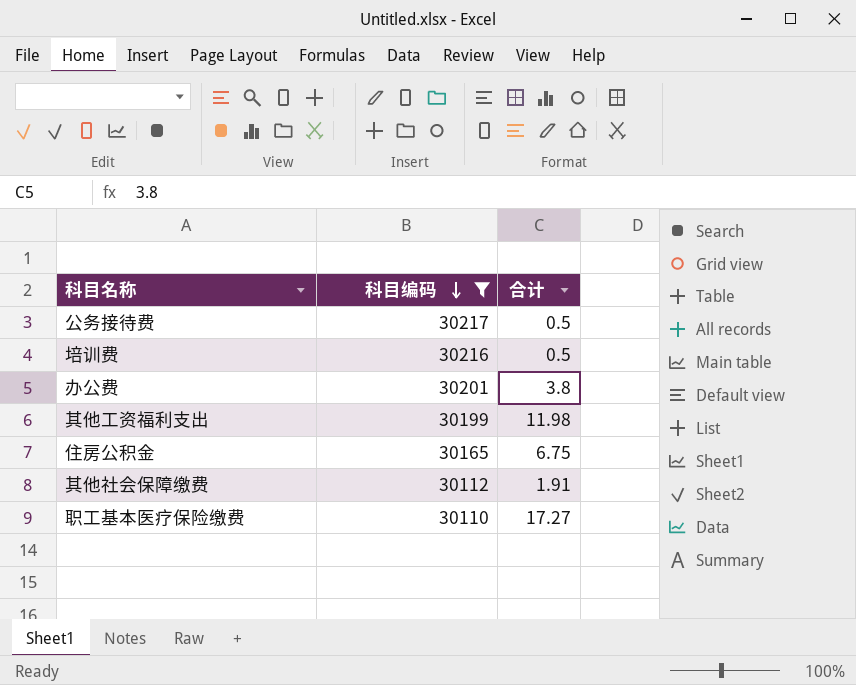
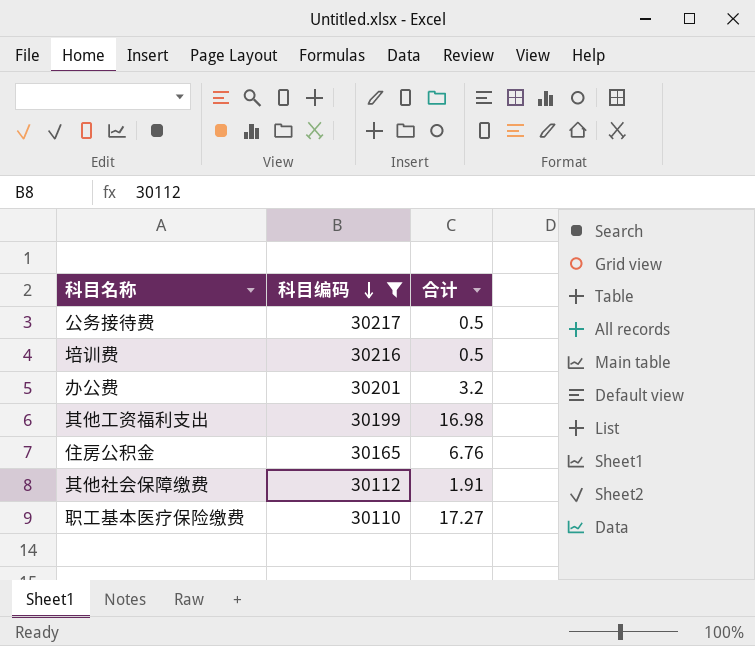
办公费 | 合计: 3.8 -> 3.2
其他工资福利支出 | 合计: 11.98 -> 16.98
住房公积金 | 合计: 6.75 -> 6.76

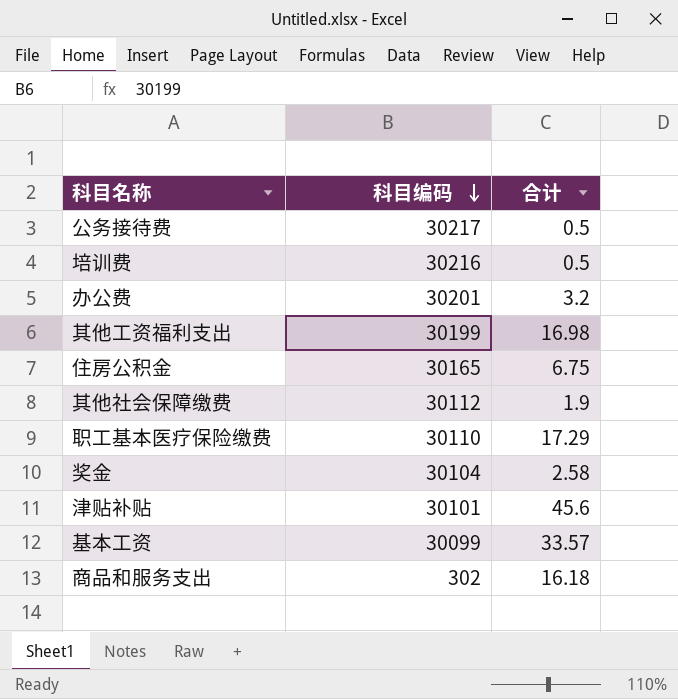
filter: 科目编码 >= 30110 -> none
住房公积金 | 合计: 6.76 -> 6.75
其他社会保障缴费 | 合计: 1.91 -> 1.9
职工基本医疗保险缴费 | 合计: 17.27 -> 17.29

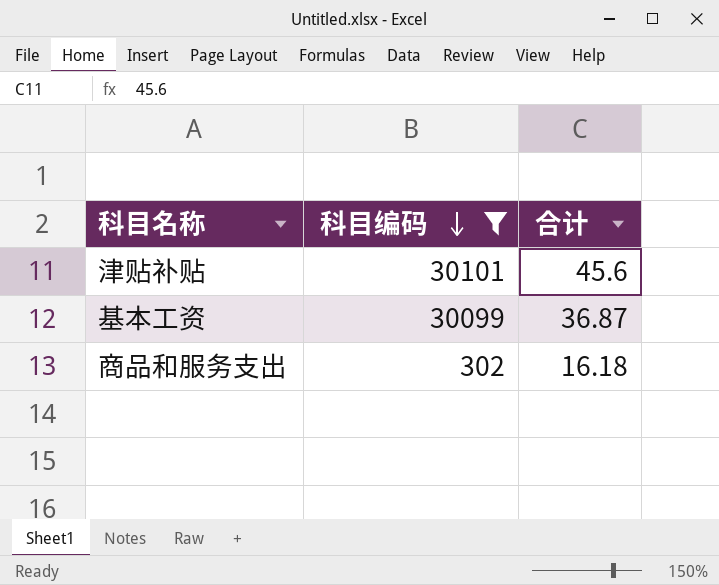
filter: none -> 科目编码 <= 30101
基本工资 | 合计: 33.57 -> 36.87

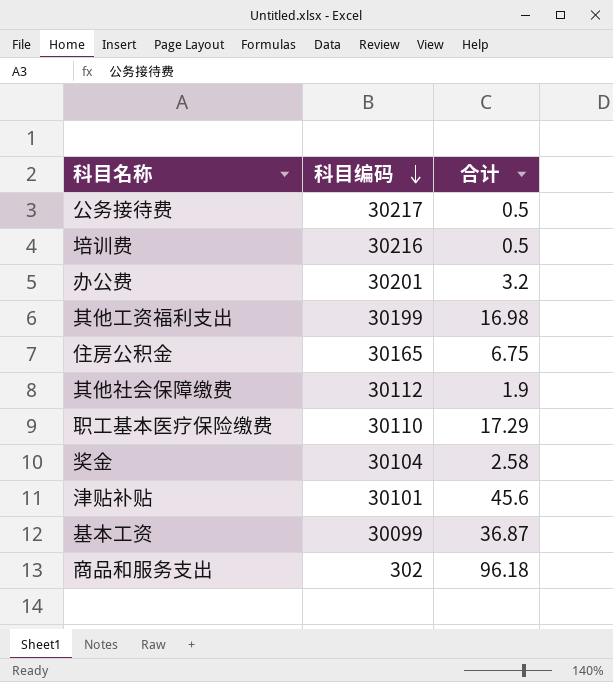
filter: 科目编码 <= 30101 -> none
商品和服务支出 | 合计: 16.18 -> 96.18

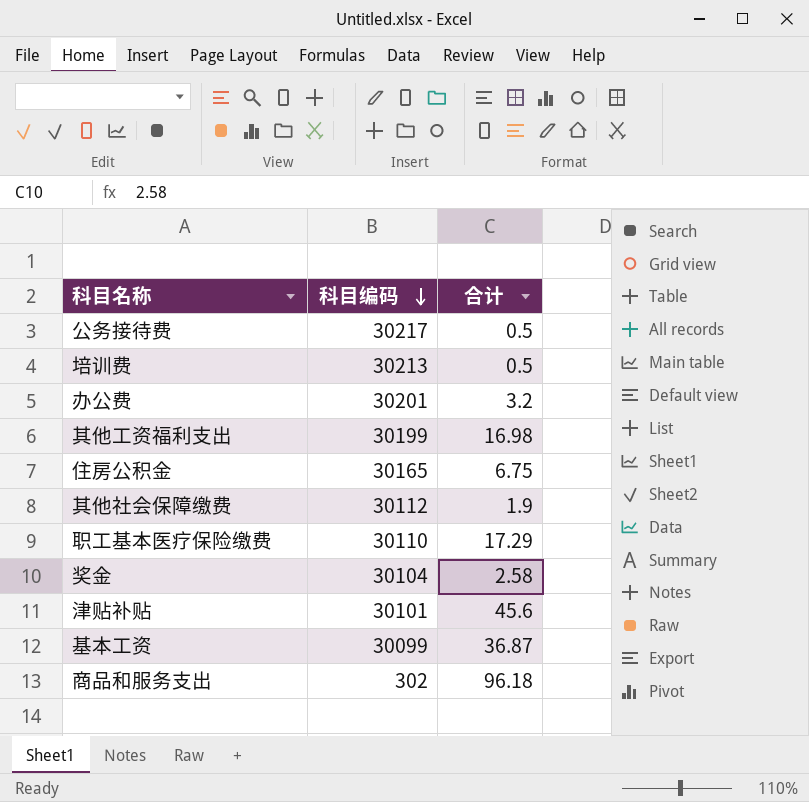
培训费 | 科目编码: 30216 -> 30213

